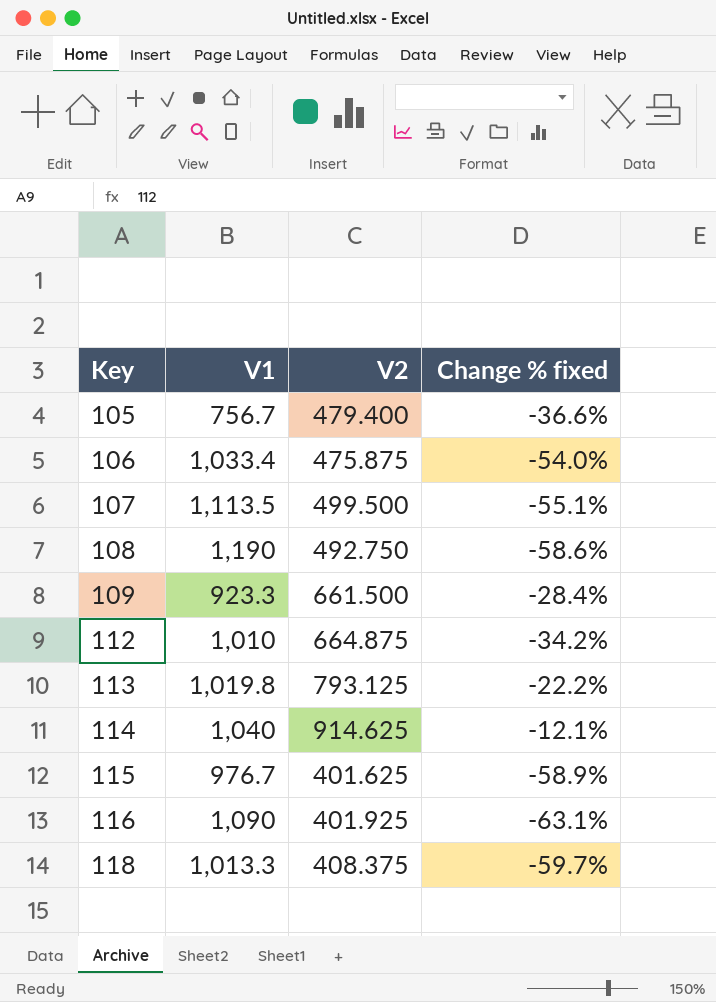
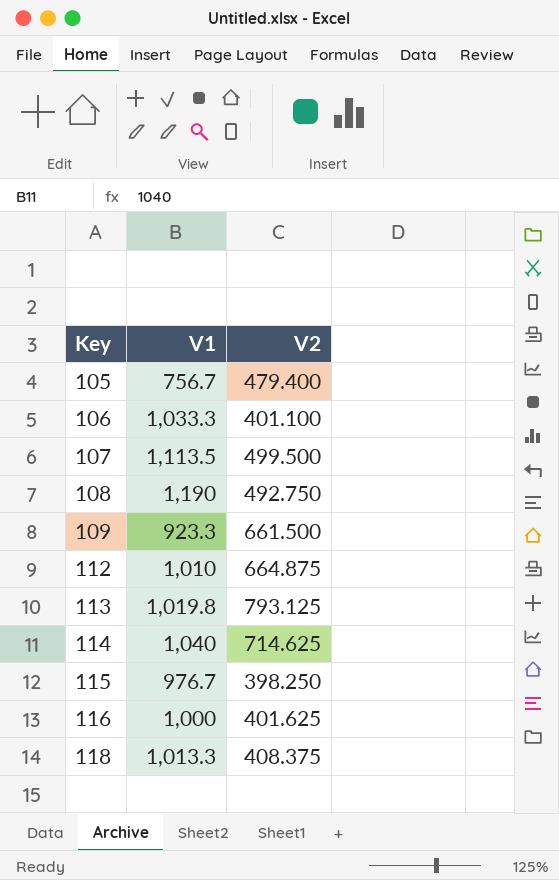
column Change % fixed | formula: ([V2] - [V1]) / [V1] -> none
106 | V1: 1,033.4 -> 1,033.3
106 | V2: 475.875 -> 401.100
114 | V2: 914.625 -> 714.625
115 | V2: 401.625 -> 398.250
116 | V1: 1,090 -> 1,000
116 | V2: 401.925 -> 401.625

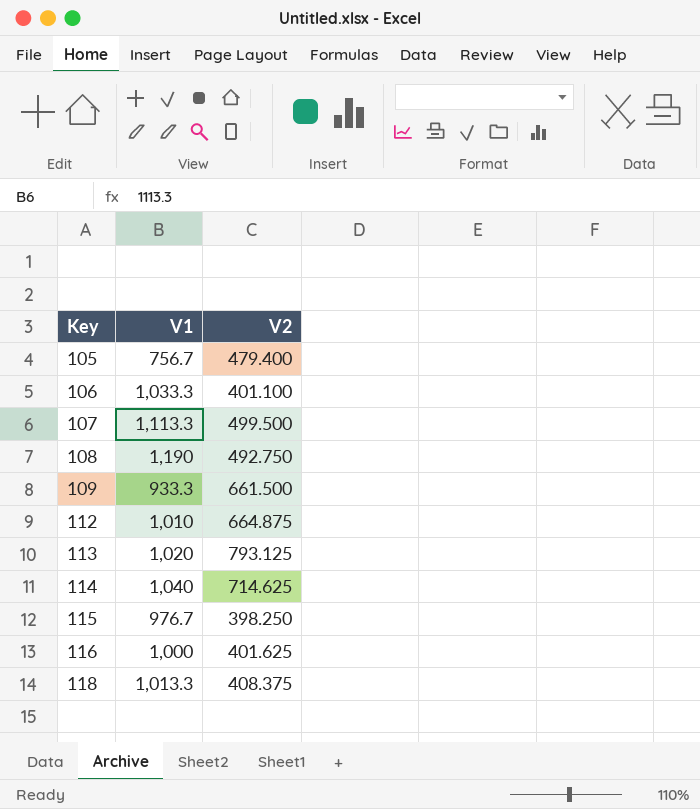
107 | V1: 1,113.5 -> 1,113.3
109 | V1: 923.3 -> 933.3
113 | V1: 1,019.8 -> 1,020

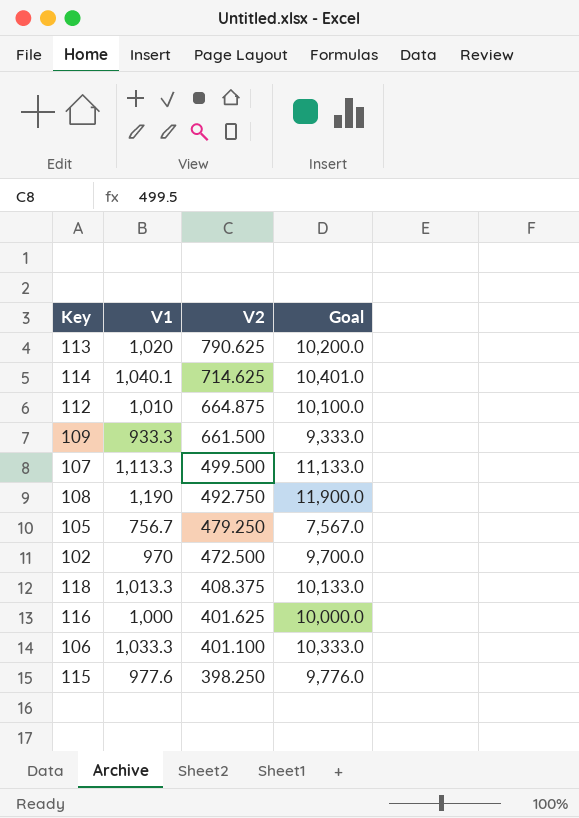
row order: Key ascending -> V2 descending
column Goal | formula: none -> [V1] * 10
113 | V2: 793.125 -> 790.625
114 | V1: 1,040 -> 1,040.1
105 | V2: 479.400 -> 479.250
row 102: none -> 970 | 472.500 | 9,700.0
115 | V1: 976.7 -> 977.6

